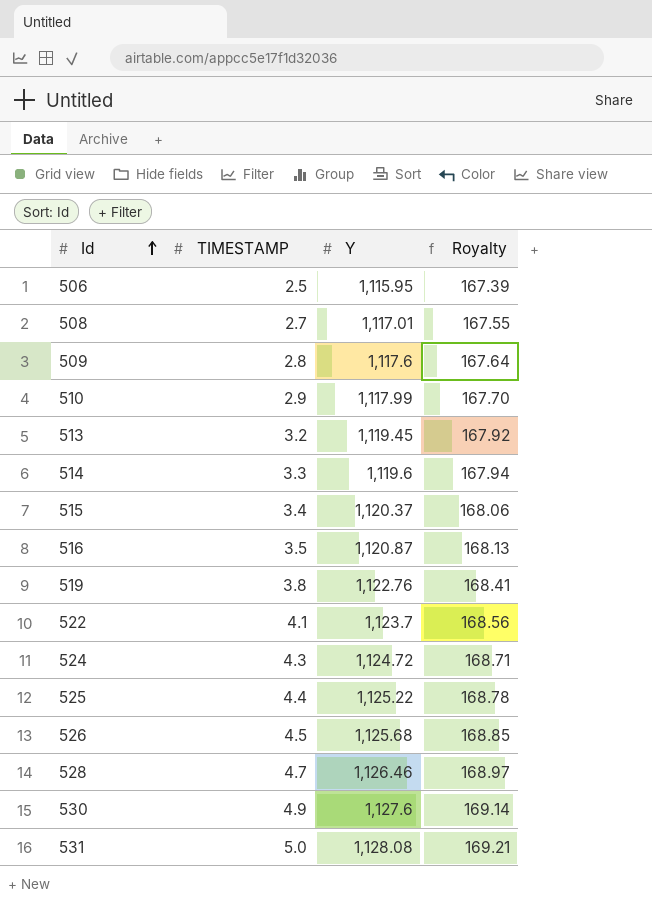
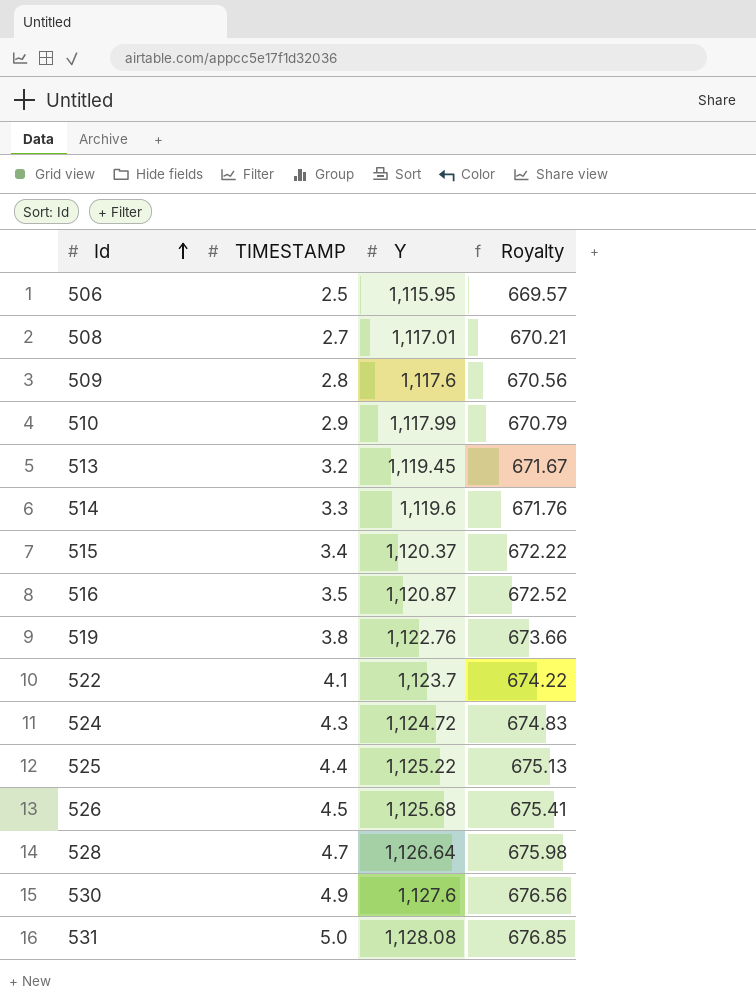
column Royalty | formula: [Y] * 0.15 -> [Y] * 0.6
528 | Y: 1,126.46 -> 1,126.64

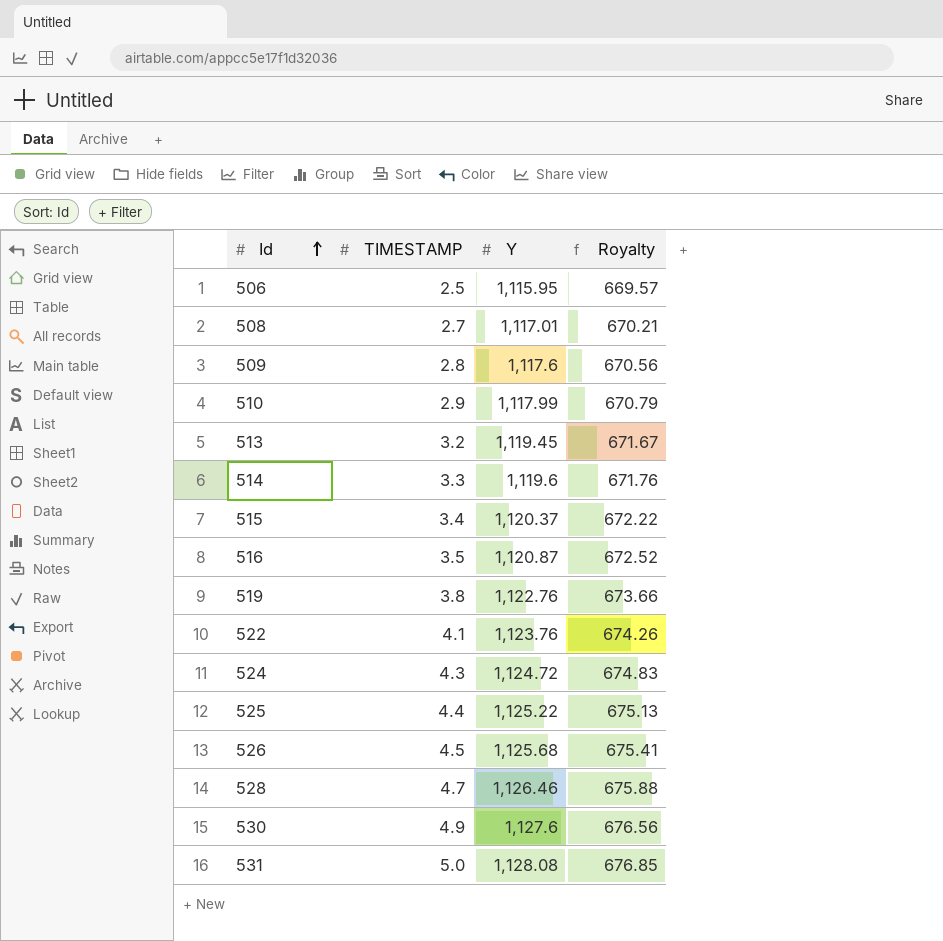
522 | Y: 1,123.7 -> 1,123.76
522 | Royalty: 674.22 -> 674.26
528 | Y: 1,126.64 -> 1,126.46
528 | Royalty: 675.98 -> 675.88

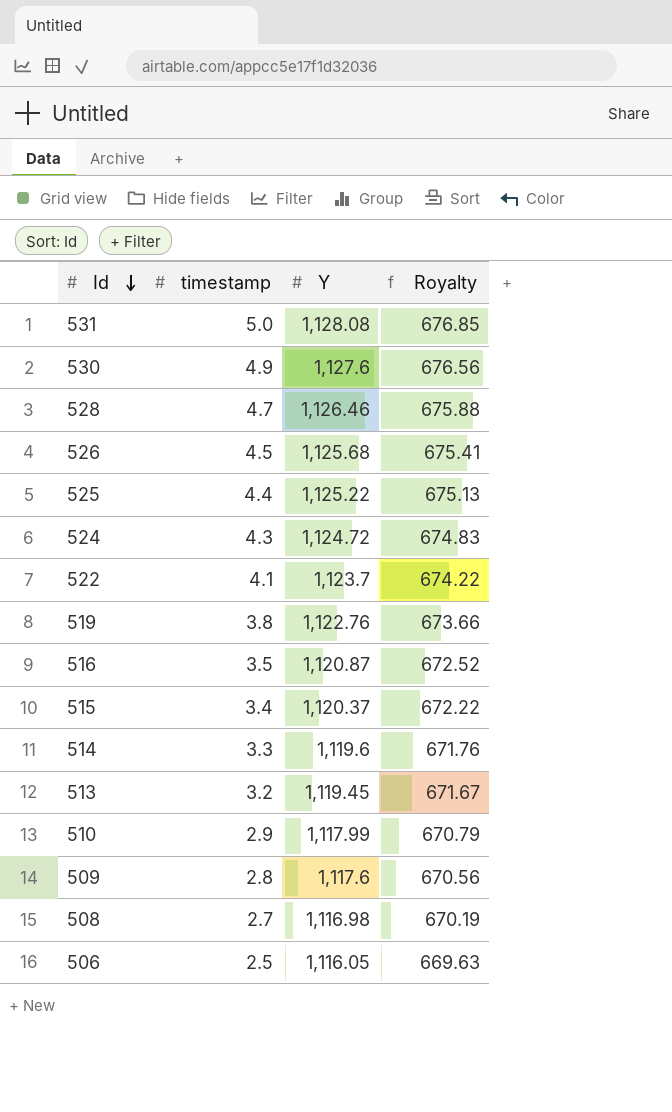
row order: Id ascending -> Id descending
column name: TIMESTAMP -> timestamp
522 | Y: 1,123.76 -> 1,123.7
522 | Royalty: 674.26 -> 674.22
508 | Y: 1,117.01 -> 1,116.98
508 | Royalty: 670.21 -> 670.19
506 | Y: 1,115.95 -> 1,116.05
506 | Royalty: 669.57 -> 669.63

